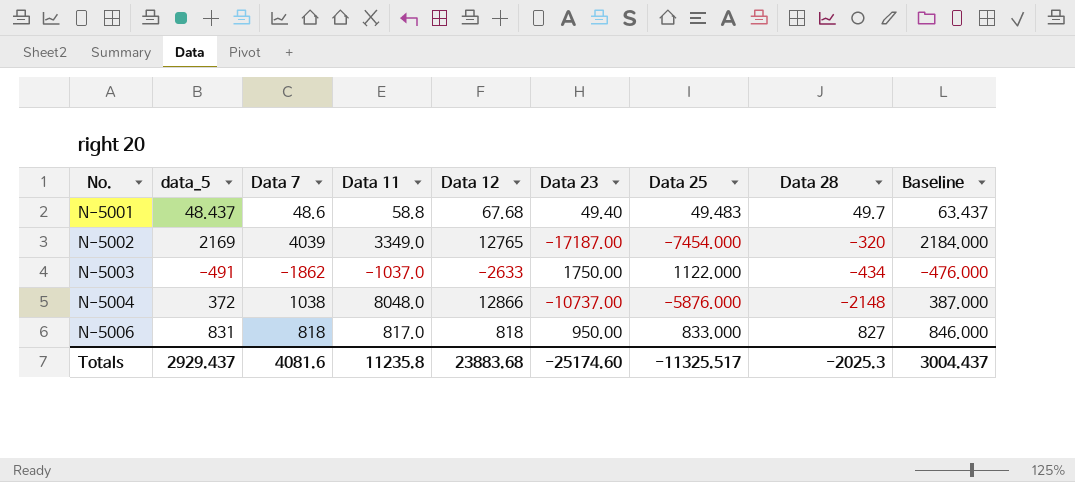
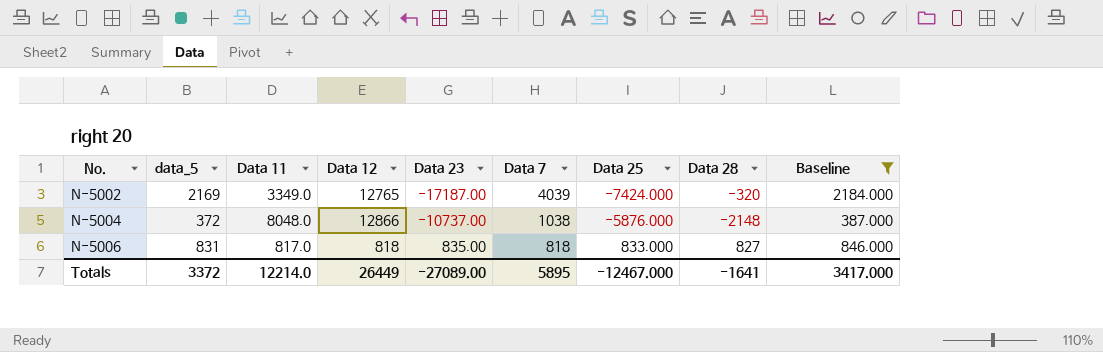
filter: none -> Baseline >= 387.000
column Data 7 | position: 3 -> 6
N-5002 | Data 25: -7454.000 -> -7424.000
N-5006 | Data 23: 950.00 -> 835.00
Totals | data_5: 2929.437 -> 3372
Totals | Data 11: 11235.8 -> 12214.0
Totals | Data 12: 23883.68 -> 26449
Totals | Data 23: -25174.60 -> -27089.00
Totals | Data 7: 4081.6 -> 5895
Totals | Data 25: -11325.517 -> -12467.000
Totals | Data 28: -2025.3 -> -1641
Totals | Baseline: 3004.437 -> 3417.000

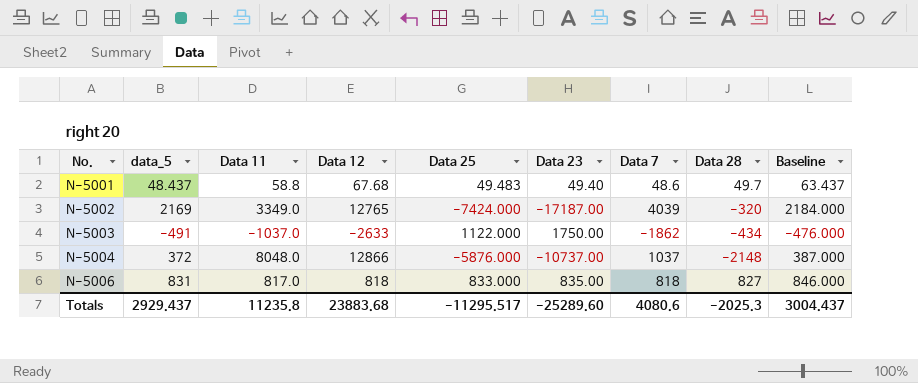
filter: Baseline >= 387.000 -> none
column Data 25 | position: 7 -> 5
N-5004 | Data 7: 1038 -> 1037
Totals | data_5: 3372 -> 2929.437
Totals | Data 11: 12214.0 -> 11235.8
Totals | Data 12: 26449 -> 23883.68
Totals | Data 25: -12467.000 -> -11295.517
Totals | Data 23: -27089.00 -> -25289.60
Totals | Data 7: 5895 -> 4080.6
Totals | Data 28: -1641 -> -2025.3
Totals | Baseline: 3417.000 -> 3004.437

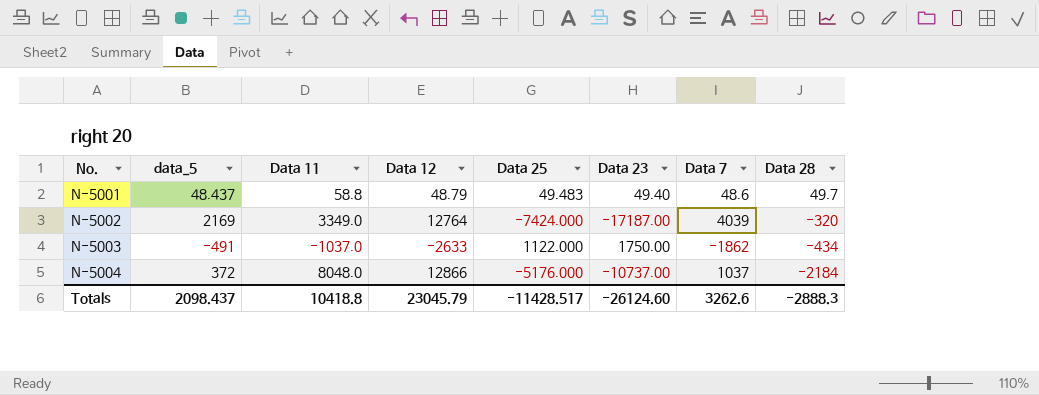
column Baseline | formula: [data_5] + 15 -> none
row N-5006: 831 | 817.0 | 818 | 833.000 | 835.00 | 818 | 827 | 846.000 -> none
N-5001 | Data 12: 67.68 -> 48.79
N-5002 | Data 12: 12765 -> 12764
N-5004 | Data 25: -5876.000 -> -5176.000
N-5004 | Data 28: -2148 -> -2184
Totals | data_5: 2929.437 -> 2098.437
Totals | Data 11: 11235.8 -> 10418.8
Totals | Data 12: 23883.68 -> 23045.79
Totals | Data 25: -11295.517 -> -11428.517
Totals | Data 23: -25289.60 -> -26124.60
Totals | Data 7: 4080.6 -> 3262.6
Totals | Data 28: -2025.3 -> -2888.3

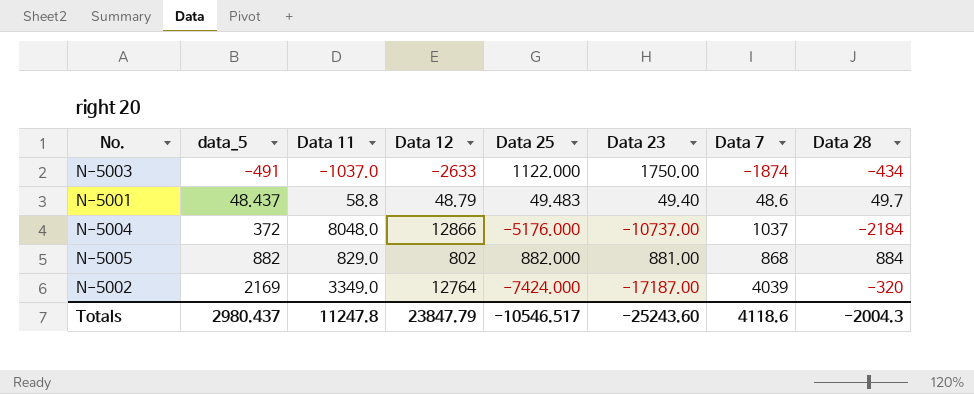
row order: No. ascending -> data_5 ascending
N-5003 | Data 7: -1862 -> -1874
row N-5005: none -> 882 | 829.0 | 802 | 882.000 | 881.00 | 868 | 884
Totals | data_5: 2098.437 -> 2980.437
Totals | Data 11: 10418.8 -> 11247.8
Totals | Data 12: 23045.79 -> 23847.79
Totals | Data 25: -11428.517 -> -10546.517
Totals | Data 23: -26124.60 -> -25243.60
Totals | Data 7: 3262.6 -> 4118.6
Totals | Data 28: -2888.3 -> -2004.3

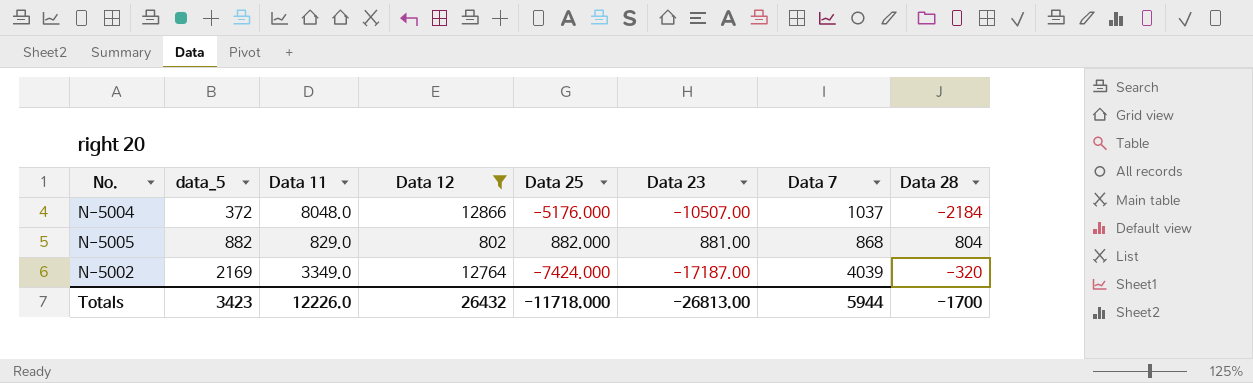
filter: none -> Data 12 >= 802
N-5004 | Data 23: -10737.00 -> -10507.00
N-5005 | Data 28: 884 -> 804
Totals | data_5: 2980.437 -> 3423
Totals | Data 11: 11247.8 -> 12226.0
Totals | Data 12: 23847.79 -> 26432
Totals | Data 25: -10546.517 -> -11718.000
Totals | Data 23: -25243.60 -> -26813.00
Totals | Data 7: 4118.6 -> 5944
Totals | Data 28: -2004.3 -> -1700

